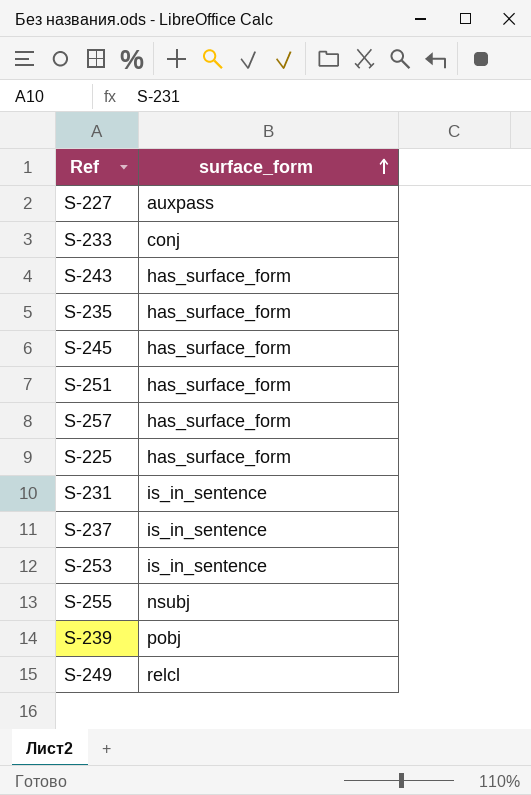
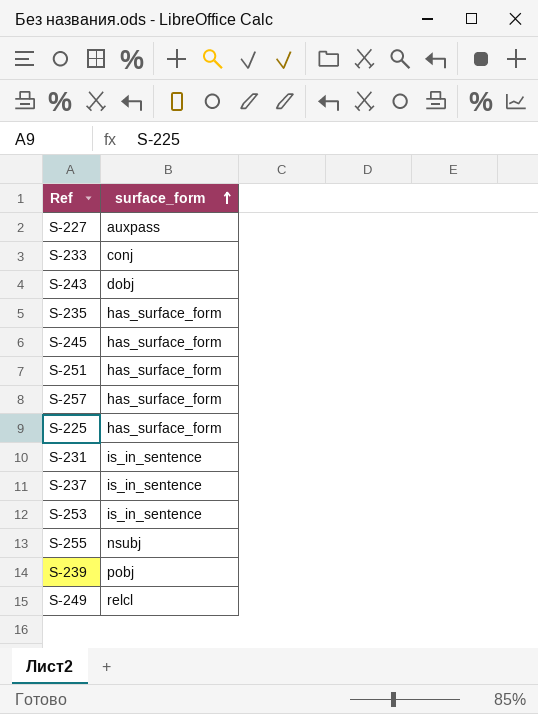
S-243 | surface_form: has_surface_form -> dobj

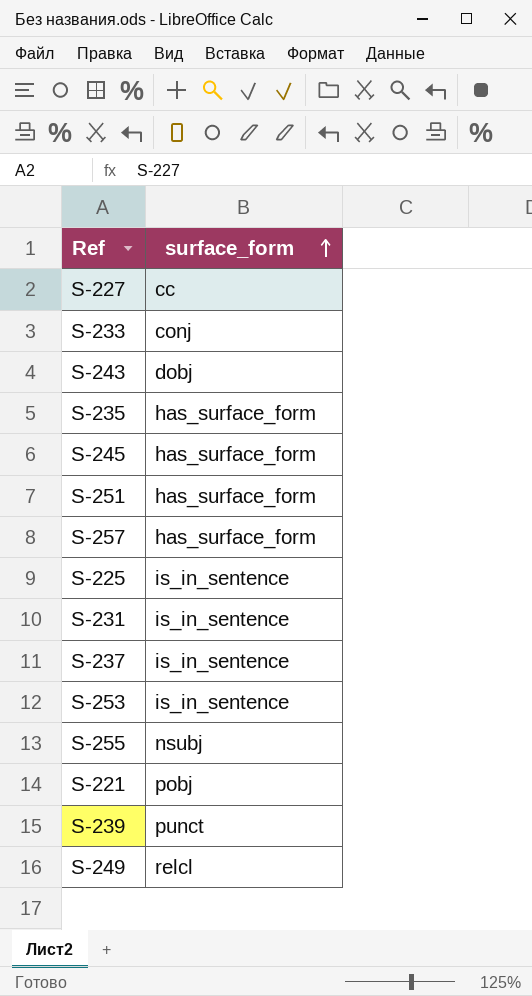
S-227 | surface_form: auxpass -> cc
S-225 | surface_form: has_surface_form -> is_in_sentence
row S-221: none -> pobj
S-239 | surface_form: pobj -> punct

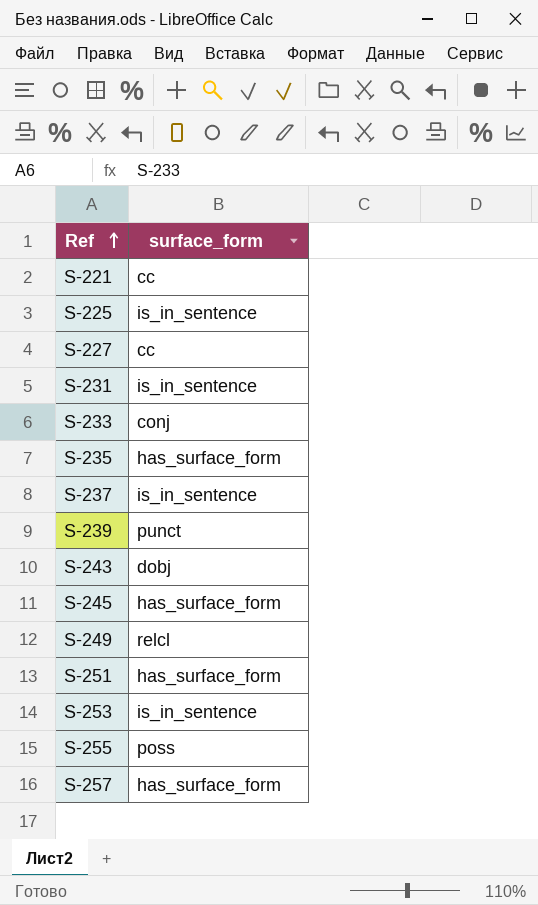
row order: surface_form ascending -> Ref ascending
S-221 | surface_form: pobj -> cc
S-255 | surface_form: nsubj -> poss

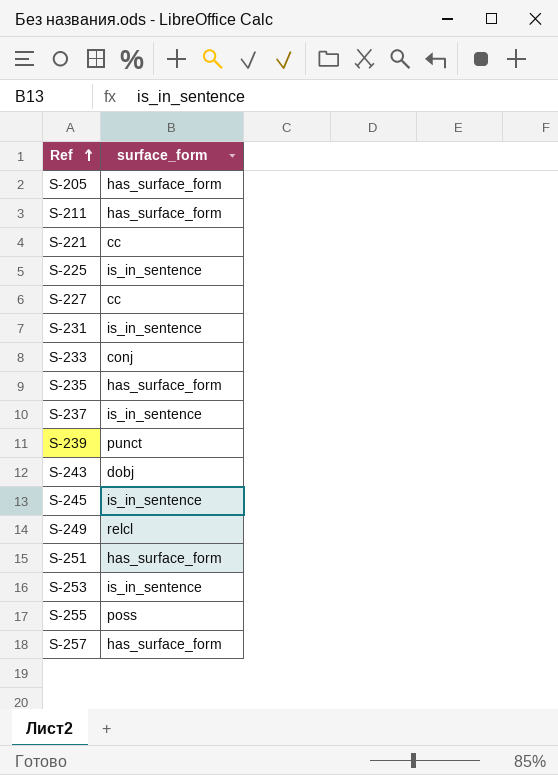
row S-205: none -> has_surface_form
row S-211: none -> has_surface_form
S-245 | surface_form: has_surface_form -> is_in_sentence

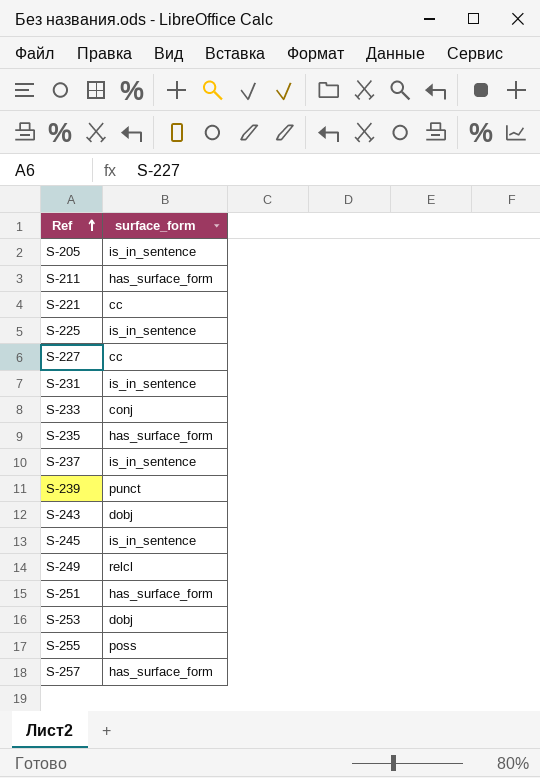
S-205 | surface_form: has_surface_form -> is_in_sentence
S-253 | surface_form: is_in_sentence -> dobj

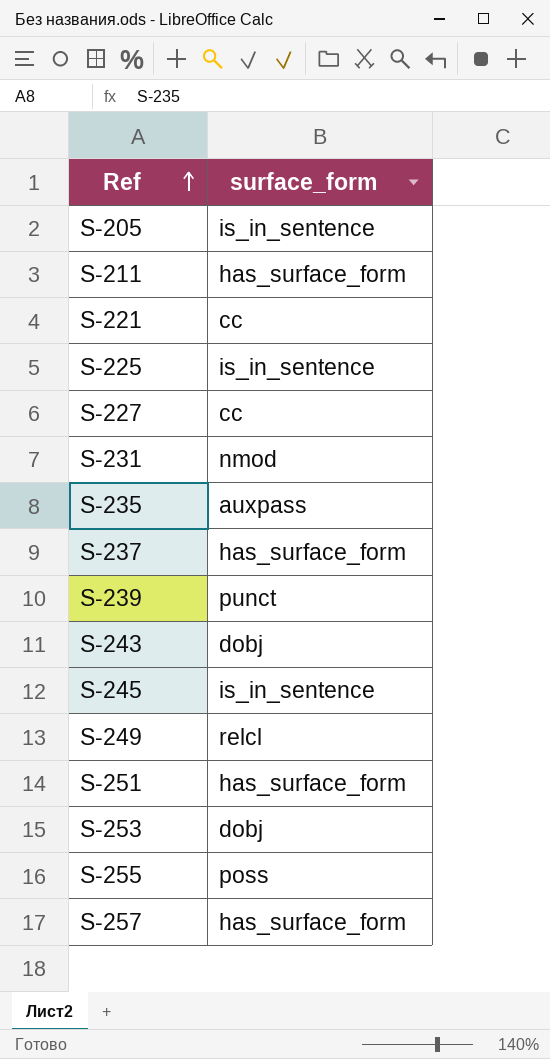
row S-233: conj -> none
S-231 | surface_form: is_in_sentence -> nmod
S-235 | surface_form: has_surface_form -> auxpass
S-237 | surface_form: is_in_sentence -> has_surface_form

